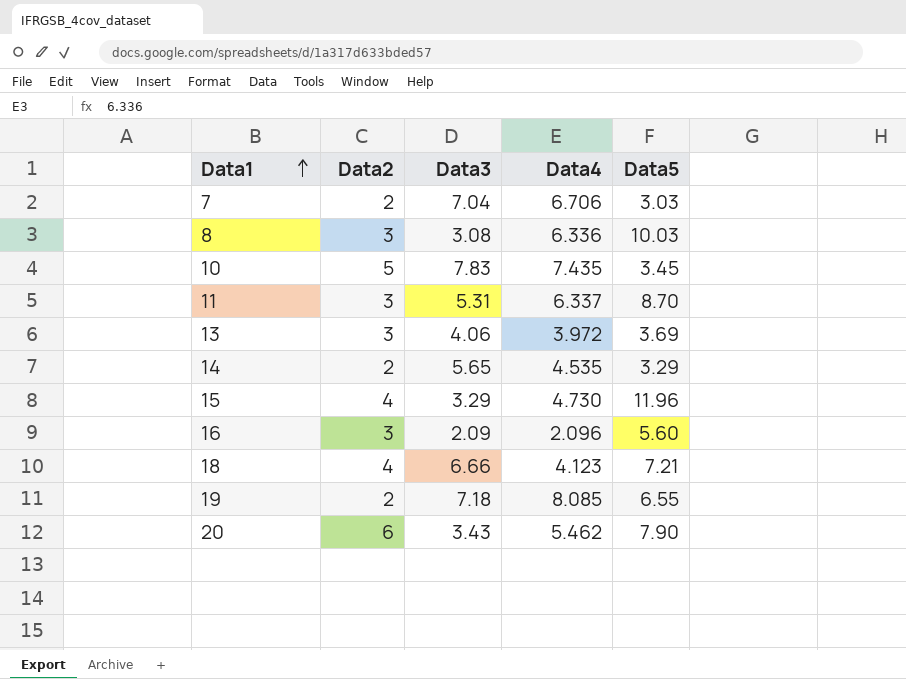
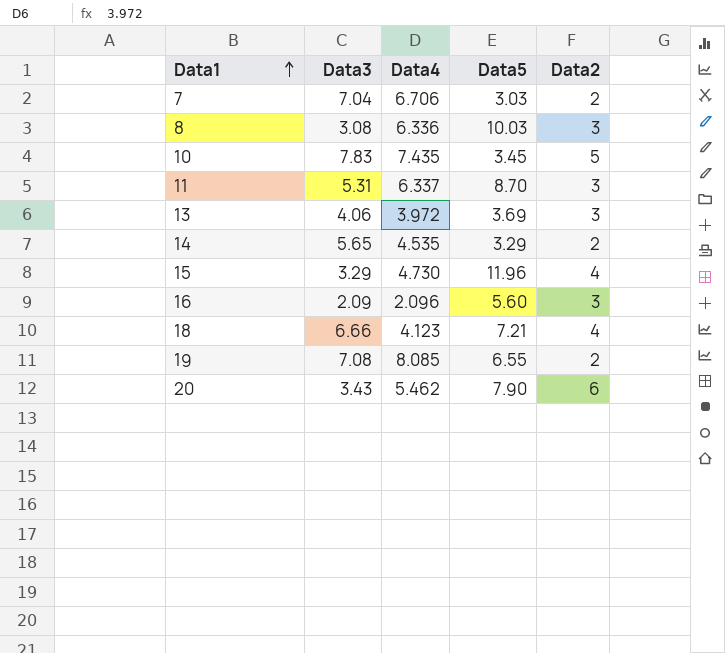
column Data2 | position: 2 -> 5
19 | Data3: 7.18 -> 7.08

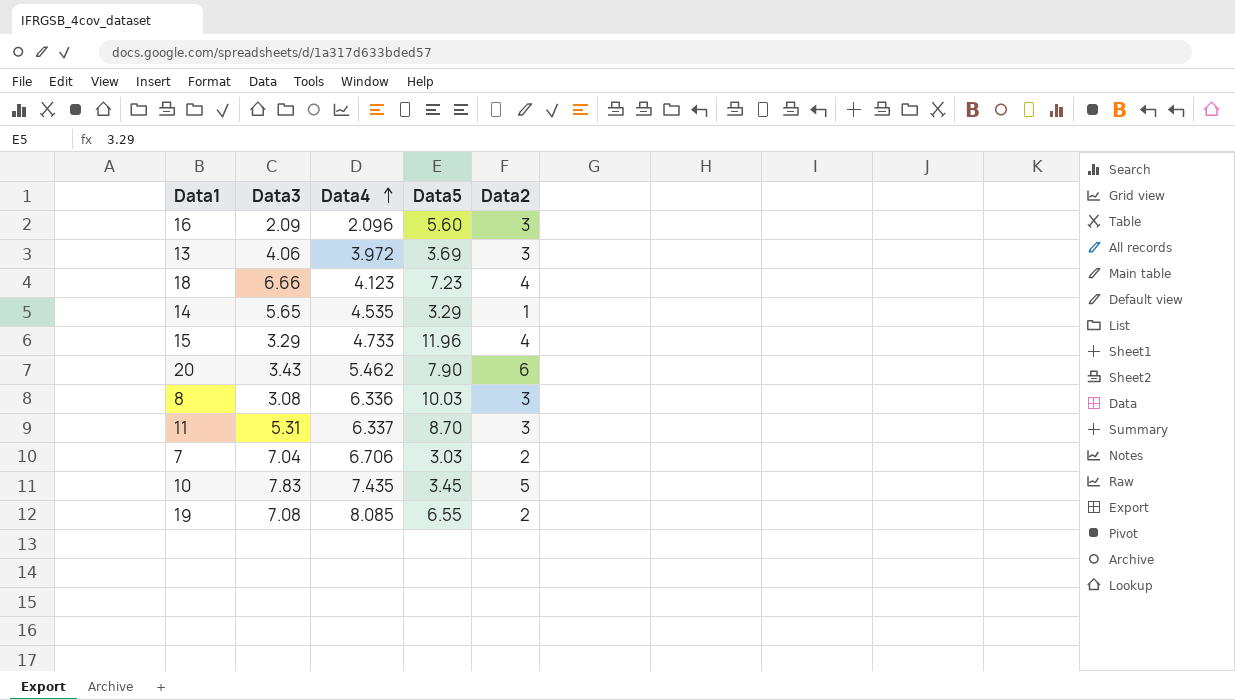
row order: Data1 ascending -> Data4 ascending
18 | Data5: 7.21 -> 7.23
14 | Data2: 2 -> 1
15 | Data4: 4.730 -> 4.733

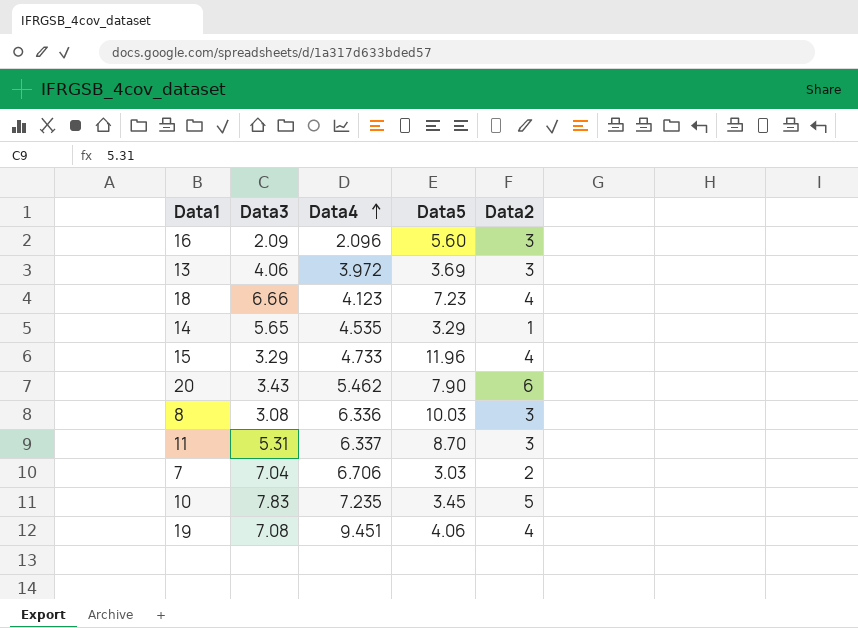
10 | Data4: 7.435 -> 7.235
19 | Data4: 8.085 -> 9.451
19 | Data5: 6.55 -> 4.06
19 | Data2: 2 -> 4

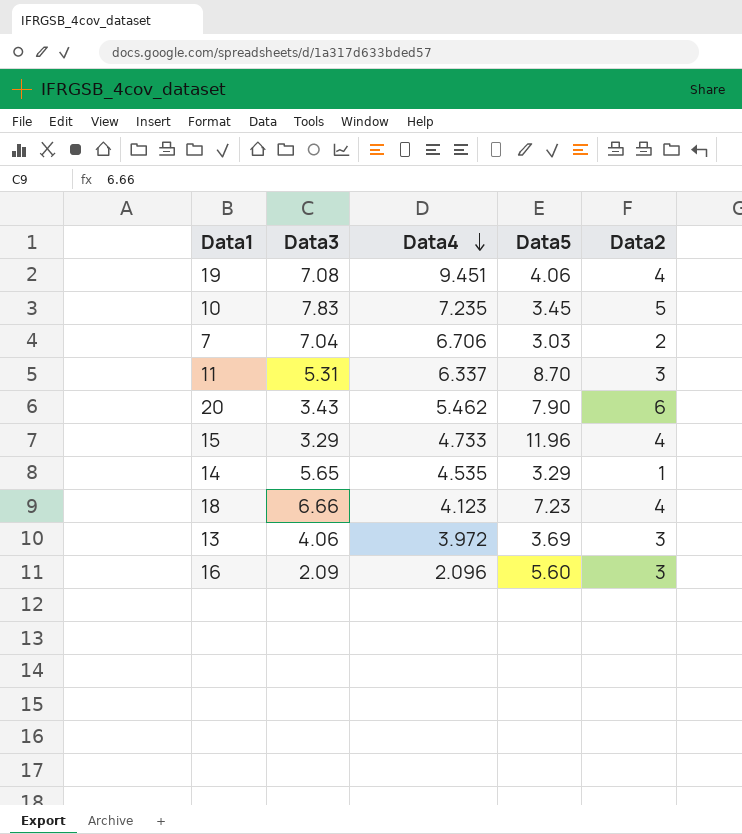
row order: Data4 ascending -> Data4 descending
row 8: 3.08 | 6.336 | 10.03 | 3 -> none

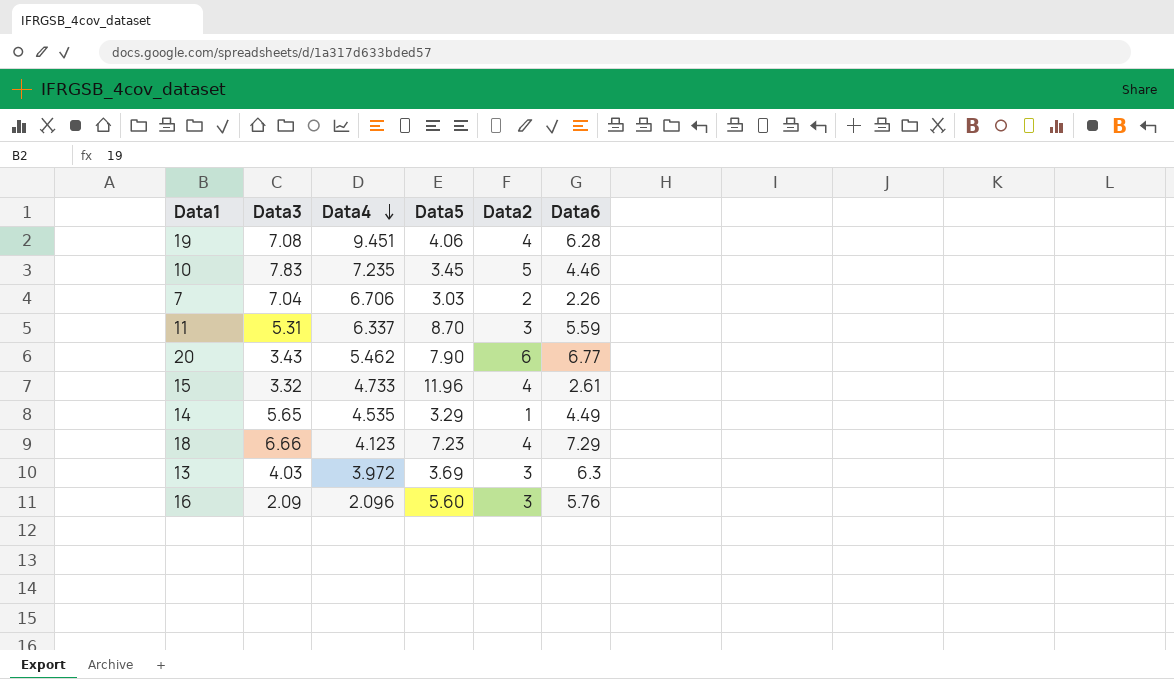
column Data6 | position: none -> 6
15 | Data3: 3.29 -> 3.32
13 | Data3: 4.06 -> 4.03

